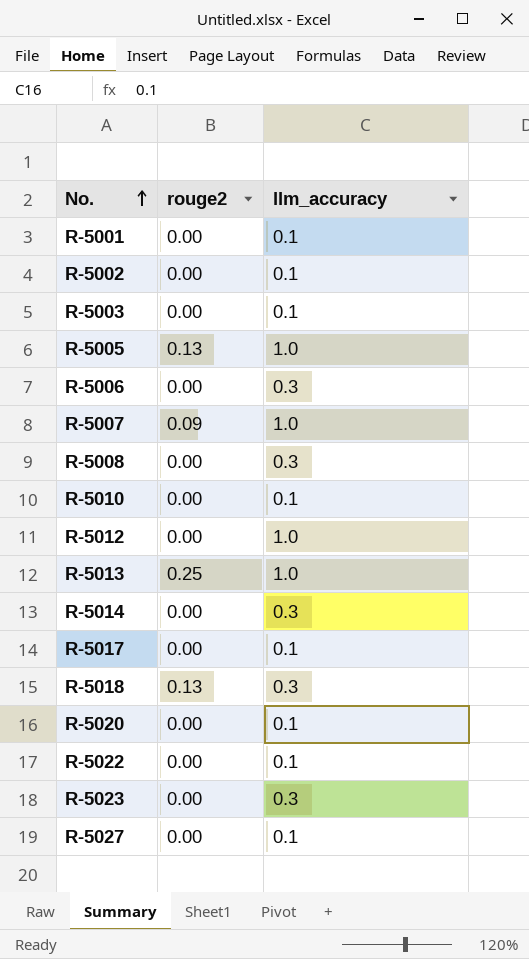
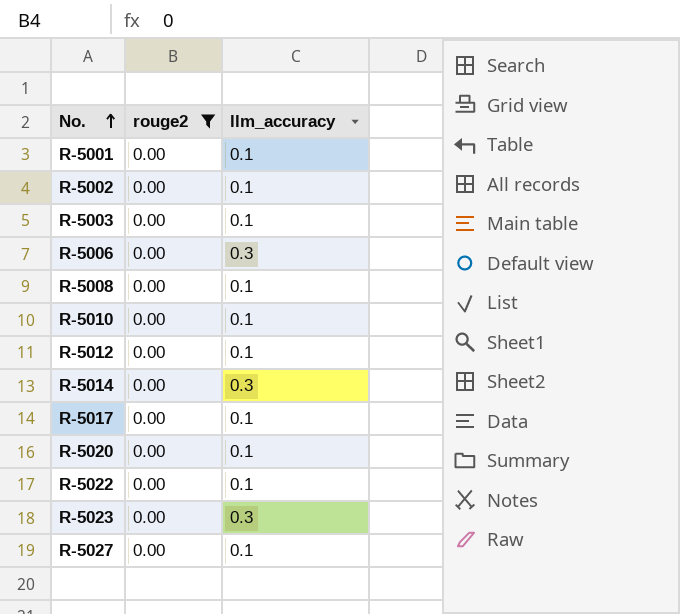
filter: none -> rouge2 = 0.00
R-5008 | llm_accuracy: 0.3 -> 0.1
R-5012 | llm_accuracy: 1.0 -> 0.1

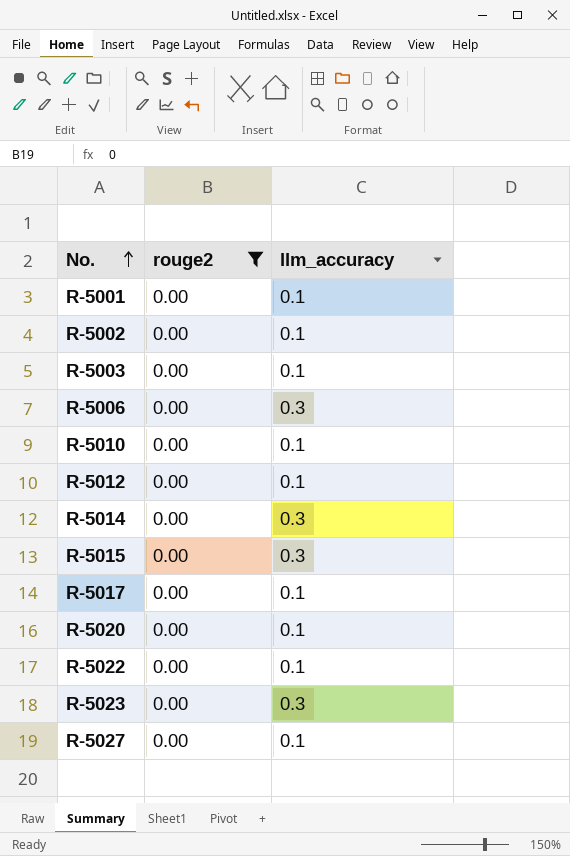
row R-5008: 0.00 | 0.1 -> none
row R-5015: none -> 0.00 | 0.3

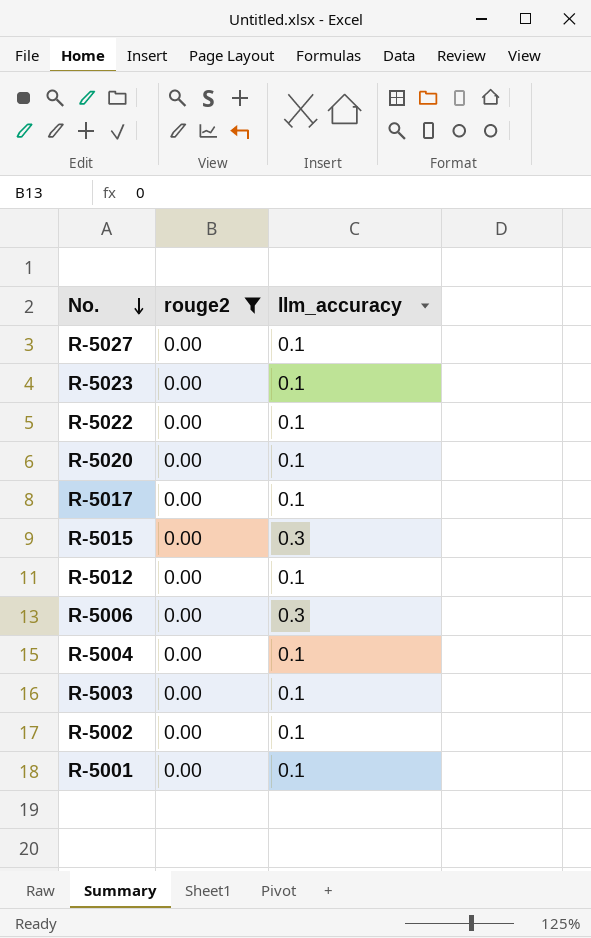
row order: No. ascending -> No. descending
row R-5010: 0.00 | 0.1 -> none
row R-5014: 0.00 | 0.3 -> none
R-5023 | llm_accuracy: 0.3 -> 0.1
row R-5004: none -> 0.00 | 0.1

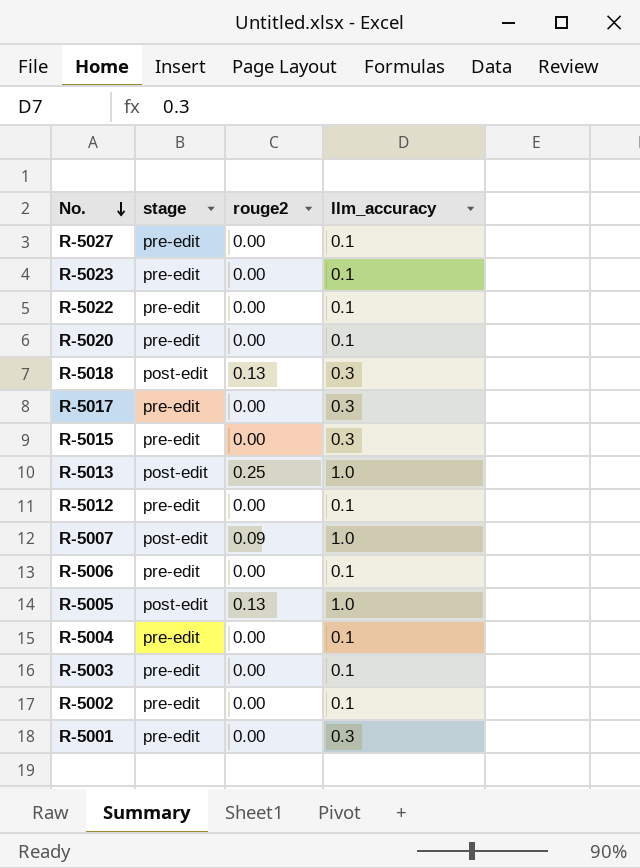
filter: rouge2 = 0.00 -> none
column stage | position: none -> 2
R-5017 | llm_accuracy: 0.1 -> 0.3
R-5006 | llm_accuracy: 0.3 -> 0.1
R-5001 | llm_accuracy: 0.1 -> 0.3

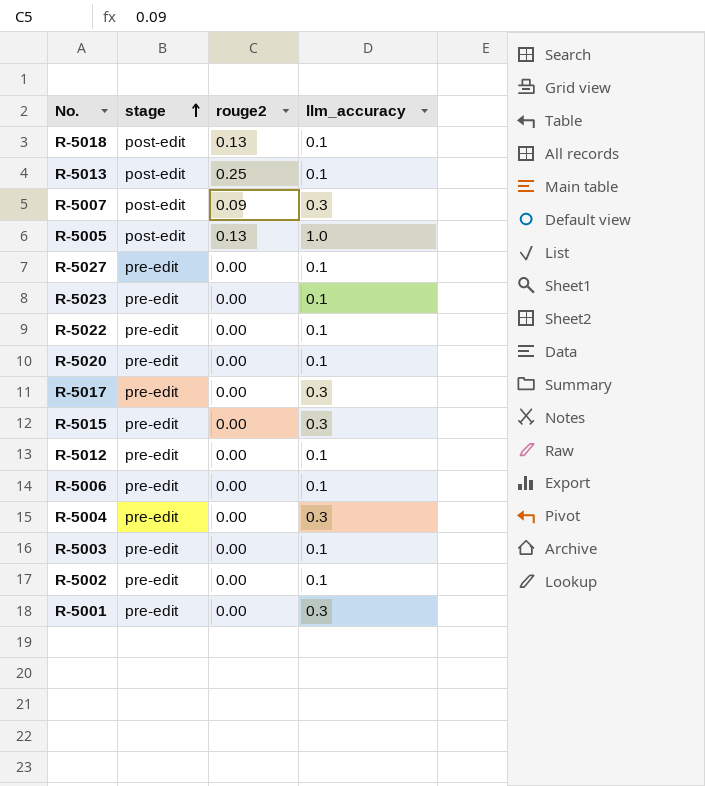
row order: No. descending -> stage ascending
R-5018 | llm_accuracy: 0.3 -> 0.1
R-5013 | llm_accuracy: 1.0 -> 0.1
R-5007 | llm_accuracy: 1.0 -> 0.3
R-5004 | llm_accuracy: 0.1 -> 0.3

